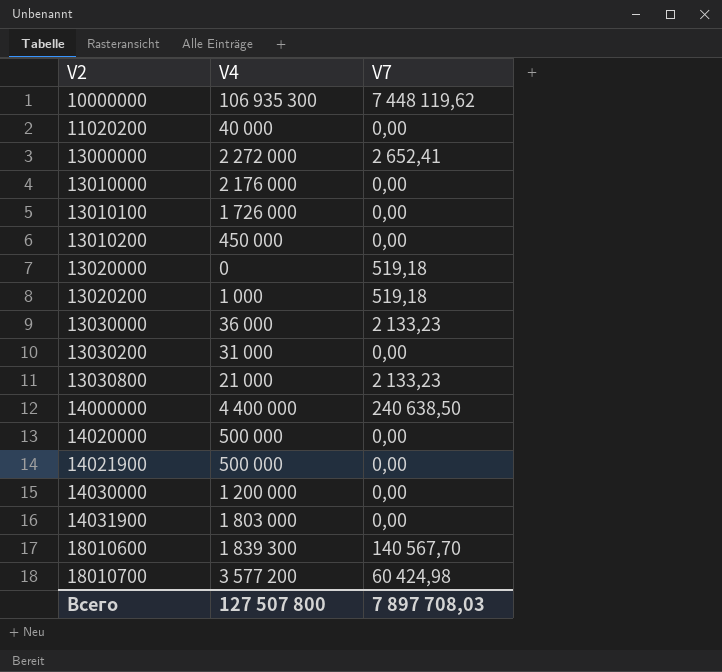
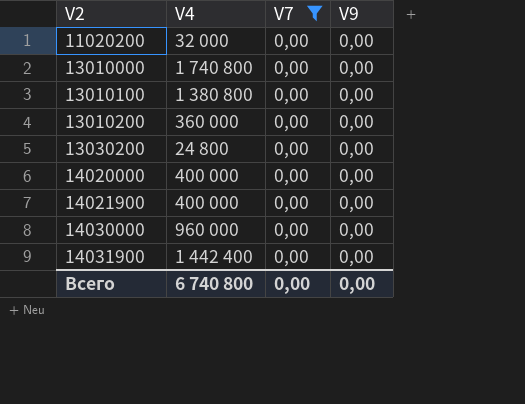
filter: none -> V7 = 0,00
column V9 | position: none -> 4
11020200 | V4: 40 000 -> 32 000
13010000 | V4: 2 176 000 -> 1 740 800
13010100 | V4: 1 726 000 -> 1 380 800
13010200 | V4: 450 000 -> 360 000
13030200 | V4: 31 000 -> 24 800
14020000 | V4: 500 000 -> 400 000
14021900 | V4: 500 000 -> 400 000
14030000 | V4: 1 200 000 -> 960 000
14031900 | V4: 1 803 000 -> 1 442 400
Всего | V4: 127 507 800 -> 6 740 800
Всего | V7: 7 897 708,03 -> 0,00

